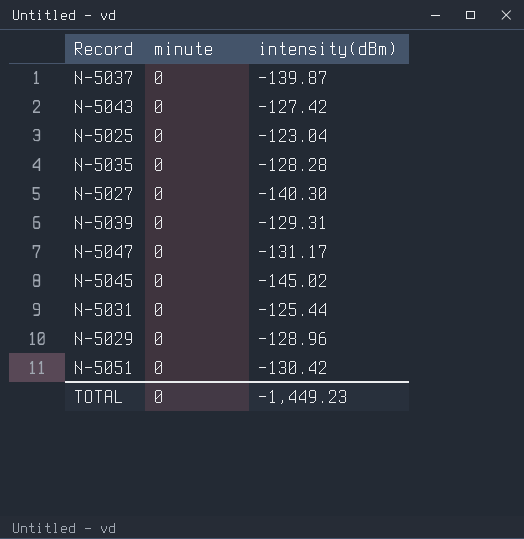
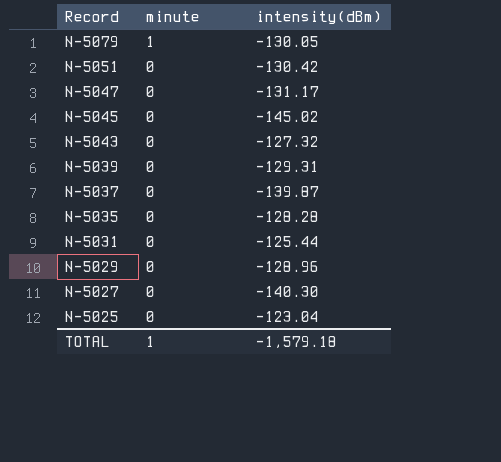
row order: none -> Record descending
row N-5079: none -> 1 | -130.05
N-5043 | intensity(dBm): -127.42 -> -127.32
TOTAL | minute: 0 -> 1
TOTAL | intensity(dBm): -1,449.23 -> -1,579.18

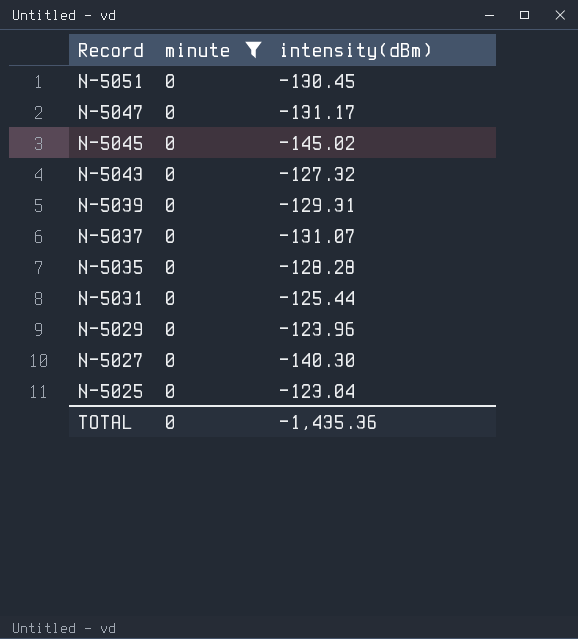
filter: none -> minute = 0
N-5051 | intensity(dBm): -130.42 -> -130.45
N-5037 | intensity(dBm): -139.87 -> -131.07
N-5029 | intensity(dBm): -128.96 -> -123.96
TOTAL | minute: 1 -> 0
TOTAL | intensity(dBm): -1,579.18 -> -1,435.36

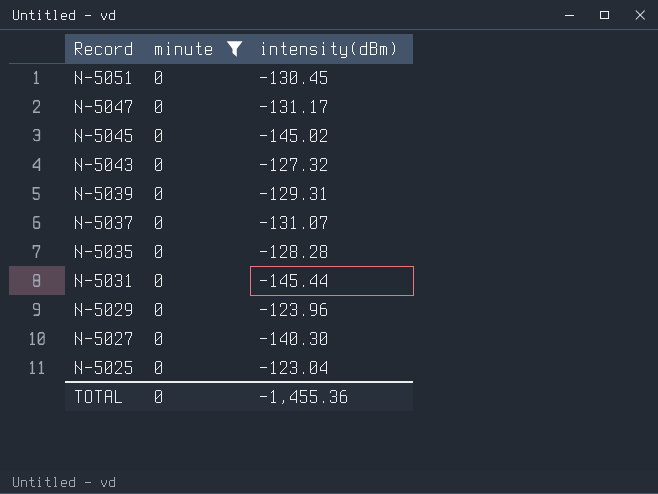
N-5031 | intensity(dBm): -125.44 -> -145.44
TOTAL | intensity(dBm): -1,435.36 -> -1,455.36

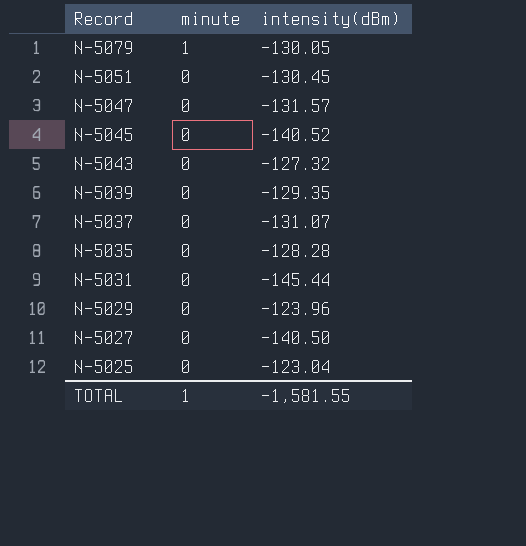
filter: minute = 0 -> none
N-5047 | intensity(dBm): -131.17 -> -131.57
N-5045 | intensity(dBm): -145.02 -> -140.52
N-5039 | intensity(dBm): -129.31 -> -129.35
N-5027 | intensity(dBm): -140.30 -> -140.50
TOTAL | minute: 0 -> 1
TOTAL | intensity(dBm): -1,455.36 -> -1,581.55

